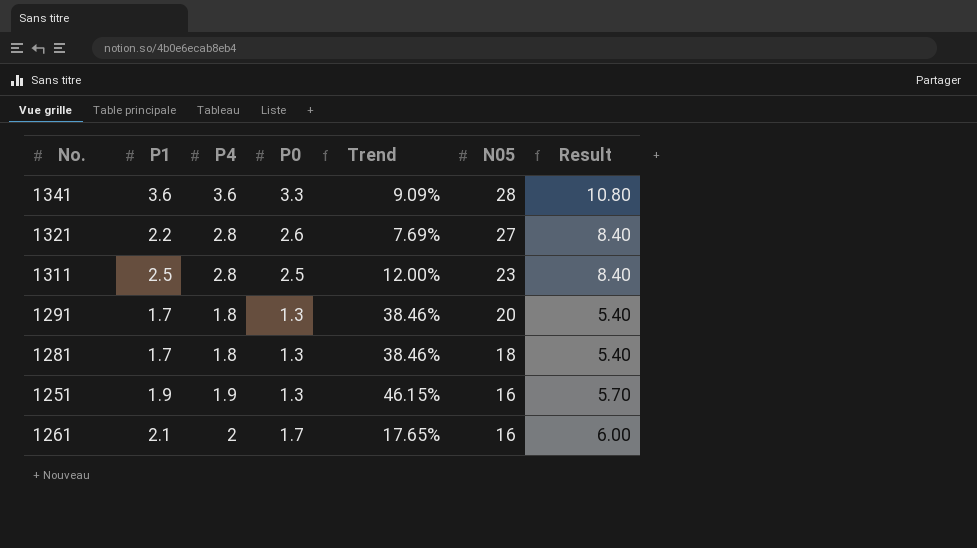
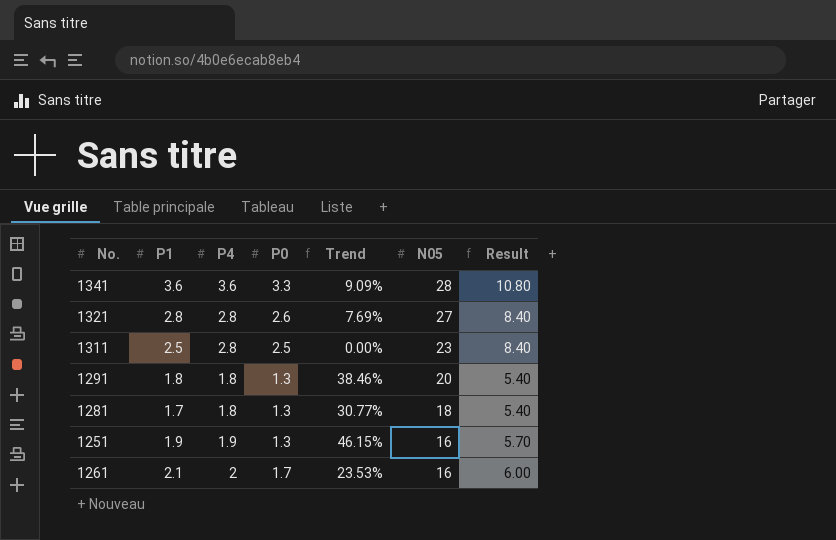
column Trend | formula: ([P4] - [P0]) / [P0] -> ([P1] - [P0]) / [P0]
1321 | P1: 2.2 -> 2.8
1291 | P1: 1.7 -> 1.8

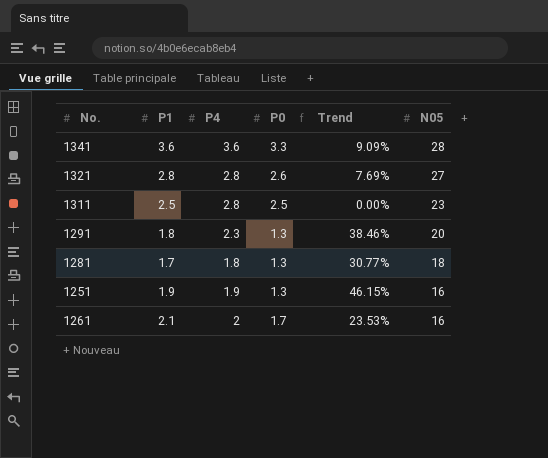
column Result | formula: [P4] * 3 -> none
1291 | P4: 1.8 -> 2.3

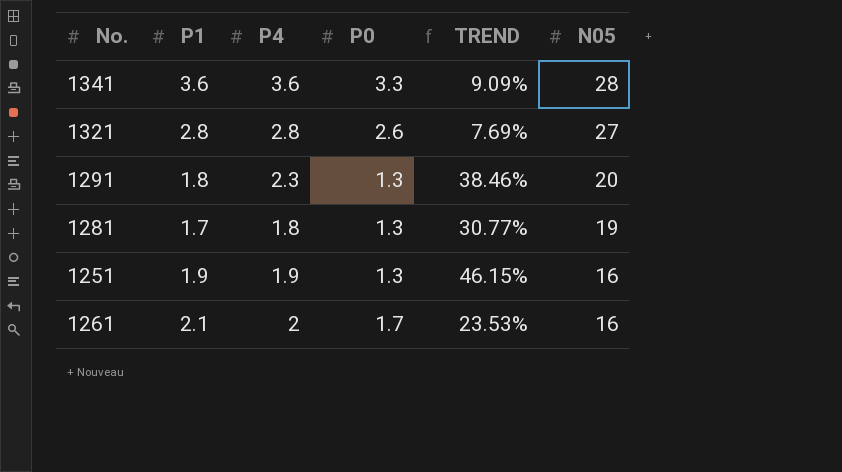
column name: Trend -> TREND
row 1311: 2.5 | 2.8 | 2.5 | 0.00% | 23 -> none
1281 | N05: 18 -> 19

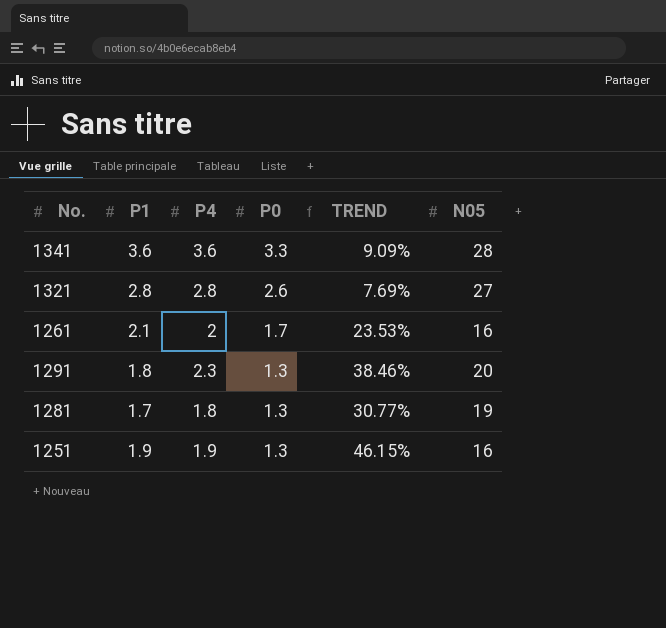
row order: N05 descending -> P0 descending

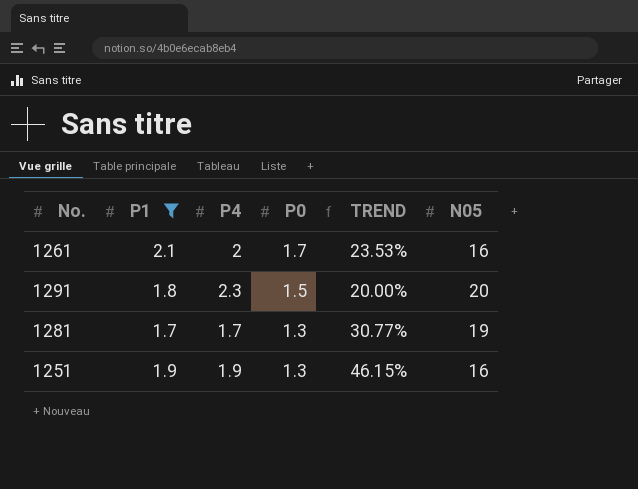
filter: none -> P1 <= 2.1
1291 | P0: 1.3 -> 1.5
1291 | TREND: 38.46% -> 20.00%
1281 | P4: 1.8 -> 1.7

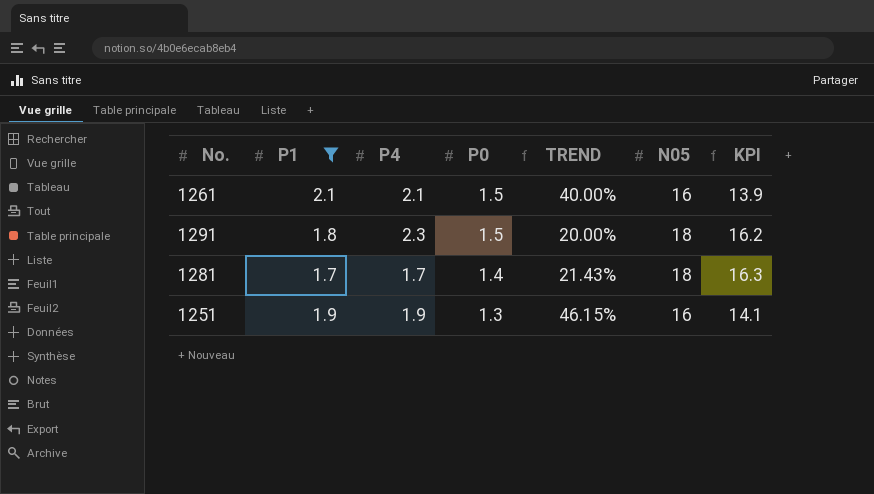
column KPI | formula: none -> [N05] - [P1]
1261 | P4: 2 -> 2.1
1261 | P0: 1.7 -> 1.5
1261 | TREND: 23.53% -> 40.00%
1291 | N05: 20 -> 18
1281 | P0: 1.3 -> 1.4
1281 | TREND: 30.77% -> 21.43%
1281 | N05: 19 -> 18

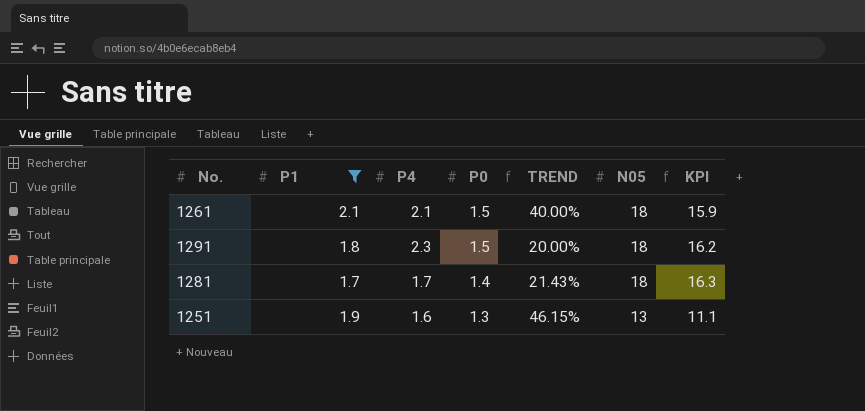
1261 | N05: 16 -> 18
1261 | KPI: 13.9 -> 15.9
1251 | P4: 1.9 -> 1.6
1251 | N05: 16 -> 13
1251 | KPI: 14.1 -> 11.1

